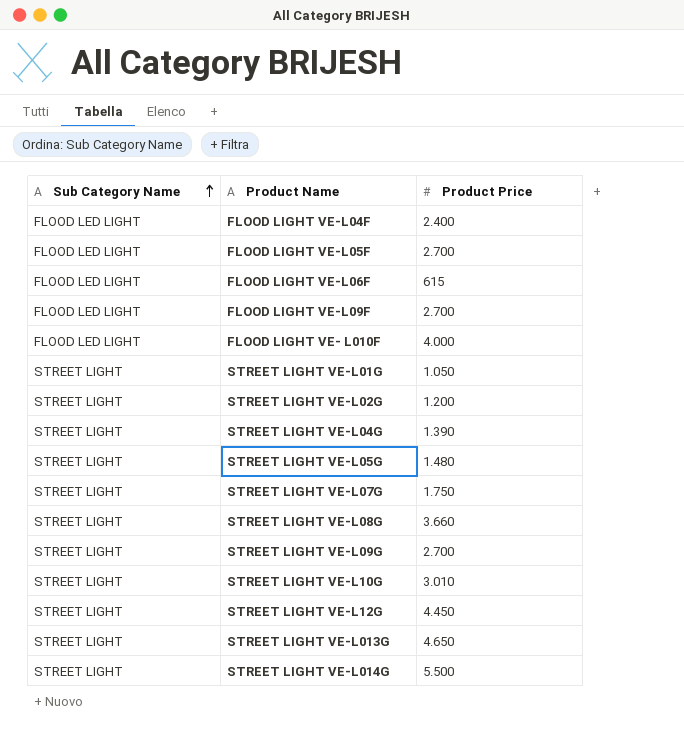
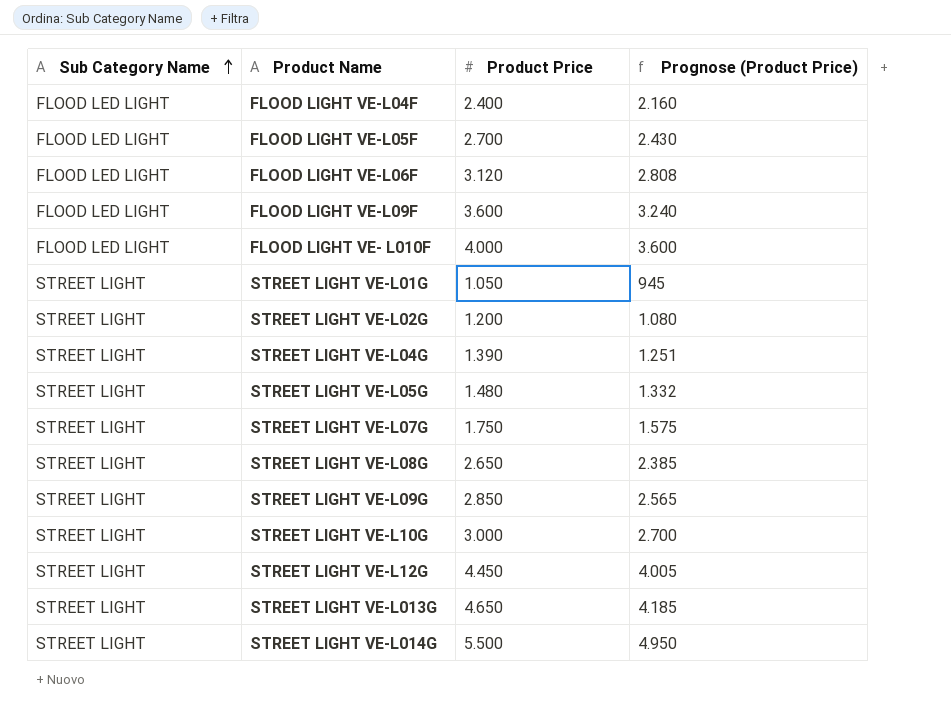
column Prognose (Product Price) | formula: none -> [Product Price] * 0,9
FLOOD LIGHT VE-L06F | Product Price: 615 -> 3.120
FLOOD LIGHT VE-L09F | Product Price: 2.700 -> 3.600
STREET LIGHT VE-L08G | Product Price: 3.660 -> 2.650
STREET LIGHT VE-L09G | Product Price: 2.700 -> 2.850
STREET LIGHT VE-L10G | Product Price: 3.010 -> 3.000

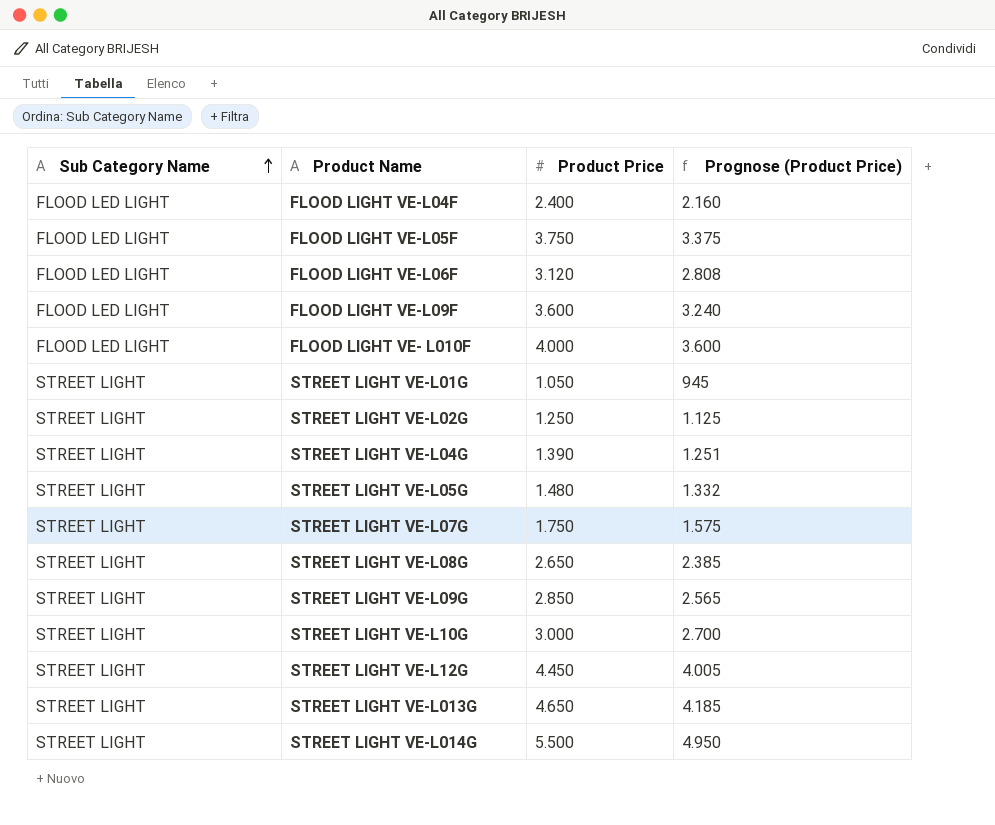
FLOOD LIGHT VE-L05F | Product Price: 2.700 -> 3.750
FLOOD LIGHT VE-L05F | Prognose (Product Price): 2.430 -> 3.375
STREET LIGHT VE-L02G | Product Price: 1.200 -> 1.250
STREET LIGHT VE-L02G | Prognose (Product Price): 1.080 -> 1.125

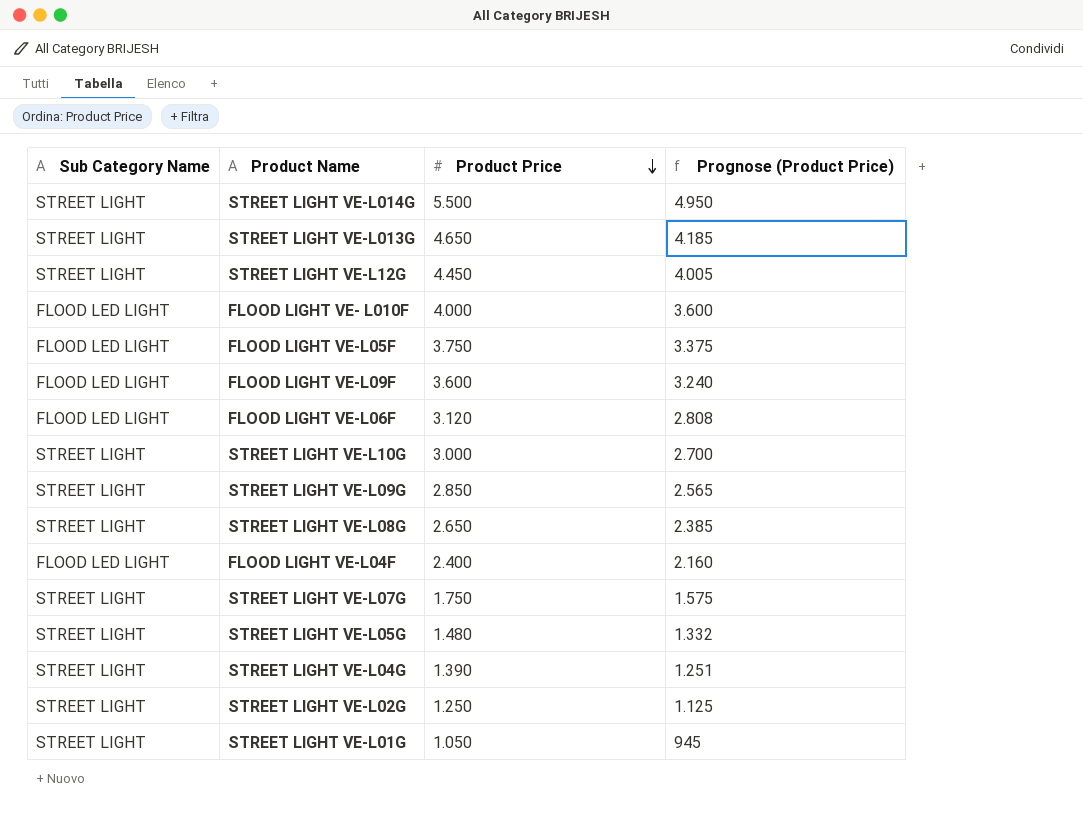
row order: Sub Category Name ascending -> Product Price descending

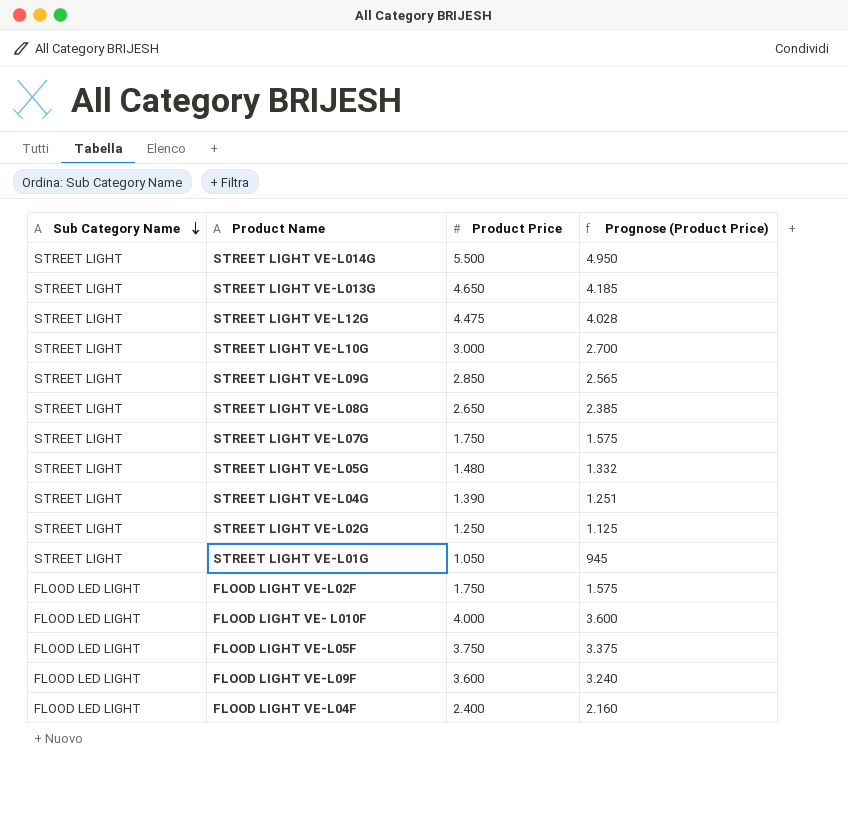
row order: Product Price descending -> Sub Category Name descending
row FLOOD LIGHT VE-L06F: FLOOD LED LIGHT | 3.120 | 2.808 -> none
STREET LIGHT VE-L12G | Product Price: 4.450 -> 4.475
STREET LIGHT VE-L12G | Prognose (Product Price): 4.005 -> 4.028
row FLOOD LIGHT VE-L02F: none -> FLOOD LED LIGHT | 1.750 | 1.575

